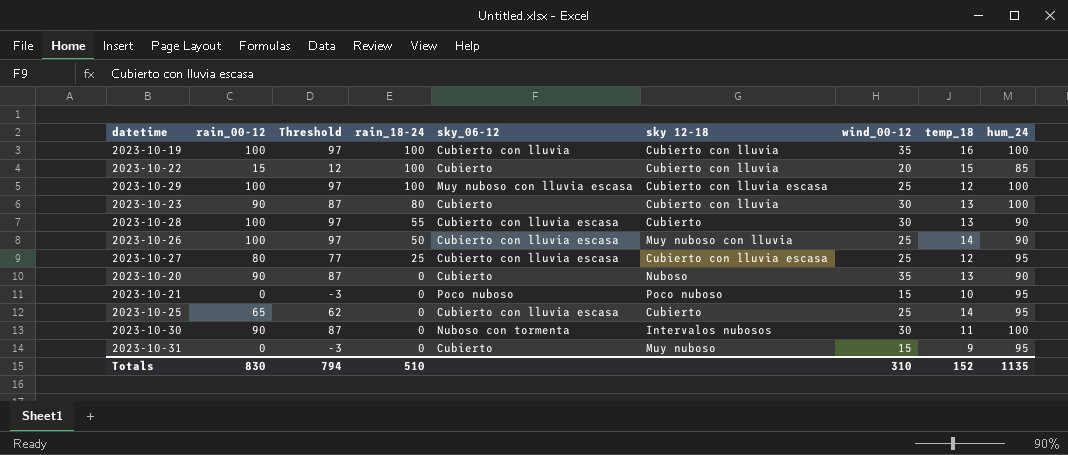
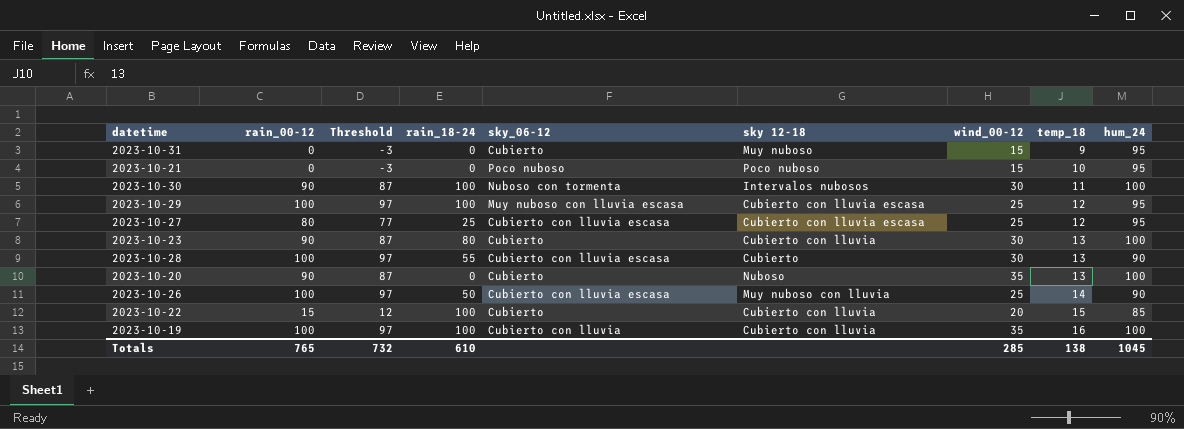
row order: rain_18-24 descending -> temp_18 ascending
row 2023-10-25: 65 | 62 | 0 | Cubierto con lluvia escasa | Cubierto | 25 | 14 | 95 -> none
2023-10-30 | rain_18-24: 0 -> 100
2023-10-29 | hum_24: 100 -> 95
2023-10-20 | hum_24: 90 -> 100
Totals | rain_00-12: 830 -> 765
Totals | Threshold: 794 -> 732
Totals | rain_18-24: 510 -> 610
Totals | wind_00-12: 310 -> 285
Totals | temp_18: 152 -> 138
Totals | hum_24: 1135 -> 1045

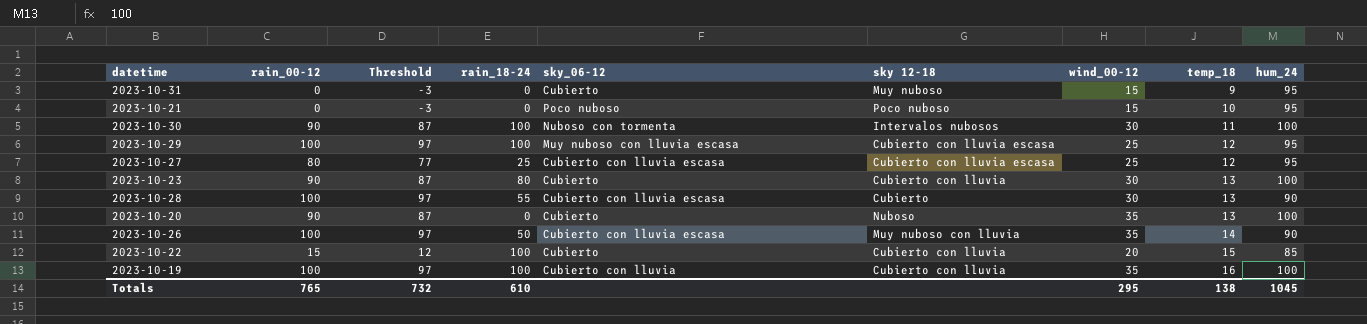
2023-10-26 | wind_00-12: 25 -> 35
Totals | wind_00-12: 285 -> 295

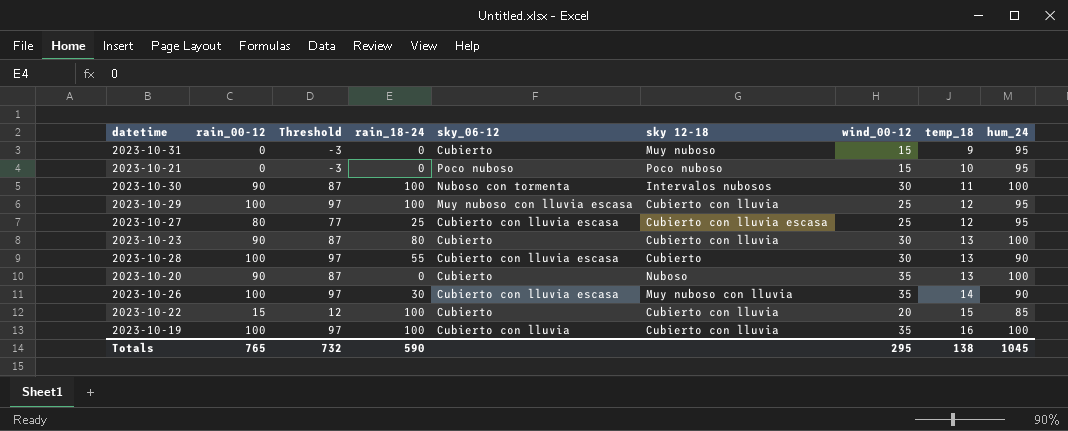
2023-10-29 | sky 12-18: Cubierto con lluvia escasa -> Cubierto con lluvia
2023-10-26 | rain_18-24: 50 -> 30
Totals | rain_18-24: 610 -> 590

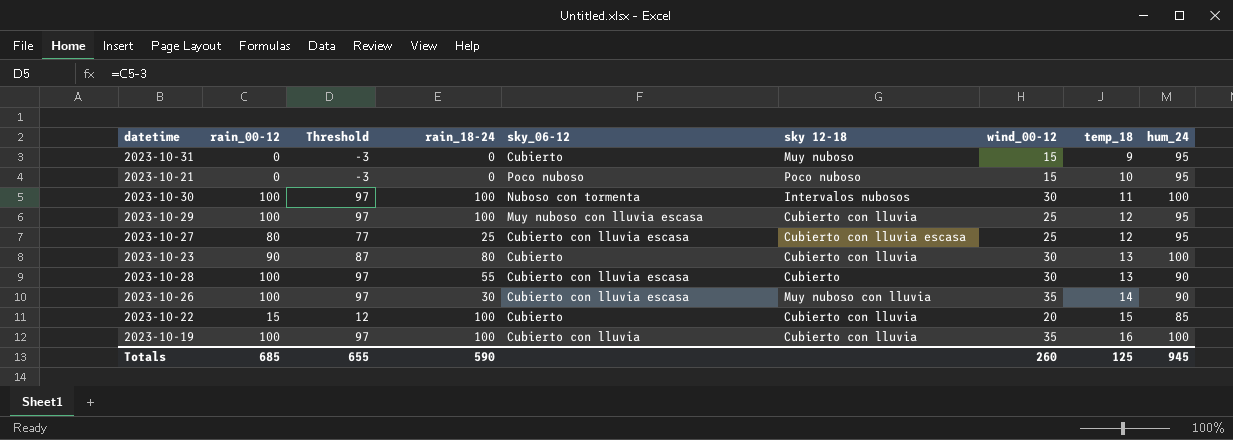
row 2023-10-20: 90 | 87 | 0 | Cubierto | Nuboso | 35 | 13 | 100 -> none
2023-10-30 | rain_00-12: 90 -> 100
2023-10-30 | Threshold: 87 -> 97
Totals | rain_00-12: 765 -> 685
Totals | Threshold: 732 -> 655
Totals | wind_00-12: 295 -> 260
Totals | temp_18: 138 -> 125
Totals | hum_24: 1045 -> 945

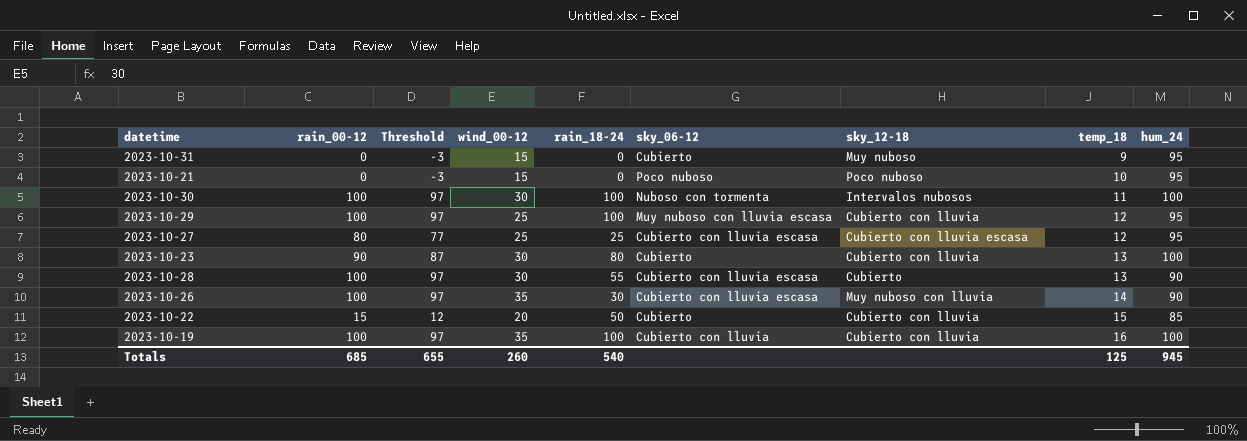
column wind_00-12 | position: 7 -> 4
column name: sky 12-18 -> sky_12-18
2023-10-22 | rain_18-24: 100 -> 50
Totals | rain_18-24: 590 -> 540

